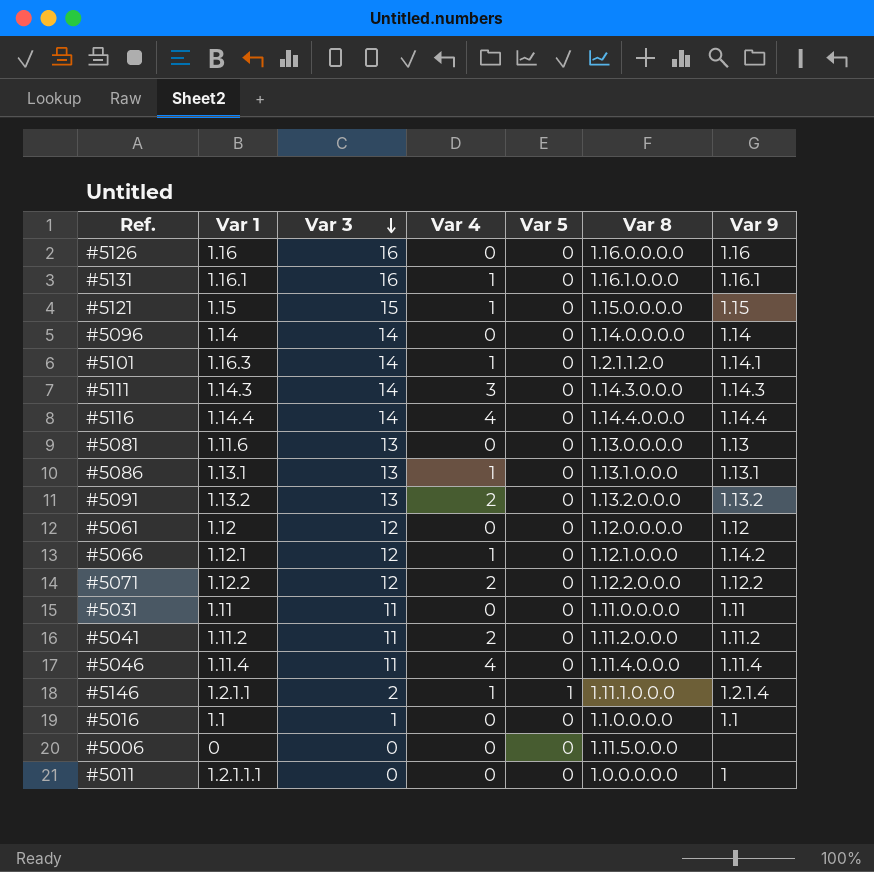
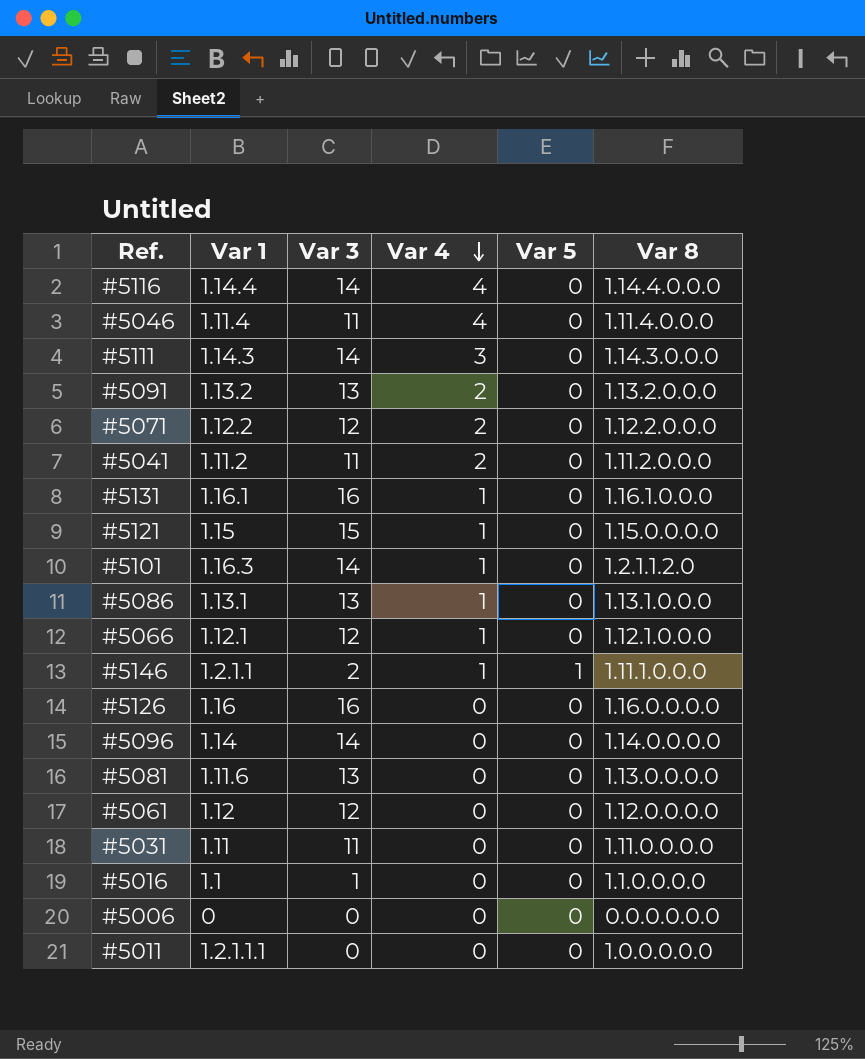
row order: Var 3 descending -> Var 4 descending
column Var 9 | position: 7 -> none
#5006 | Var 8: 1.11.5.0.0.0 -> 0.0.0.0.0.0

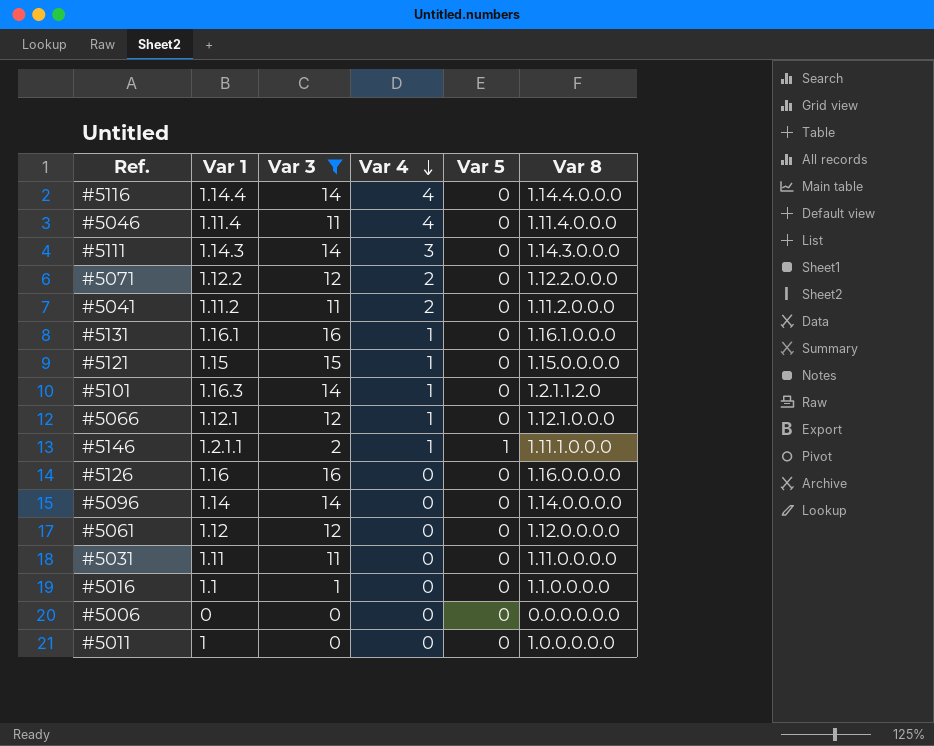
filter: none -> Var 3 != 13
#5011 | Var 1: 1.2.1.1.1 -> 1

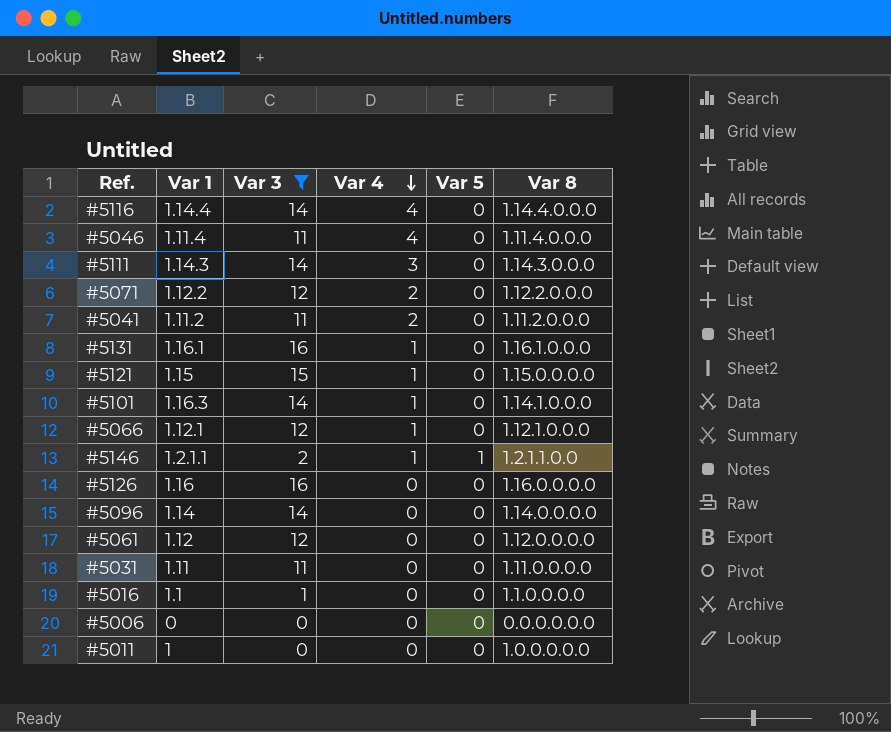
#5101 | Var 8: 1.2.1.1.2.0 -> 1.14.1.0.0.0
#5146 | Var 8: 1.11.1.0.0.0 -> 1.2.1.1.0.0

